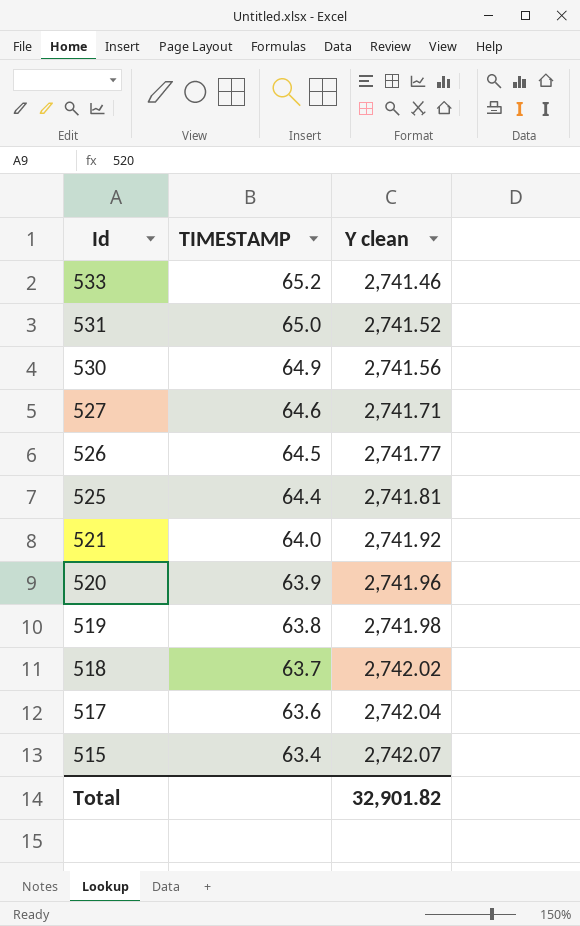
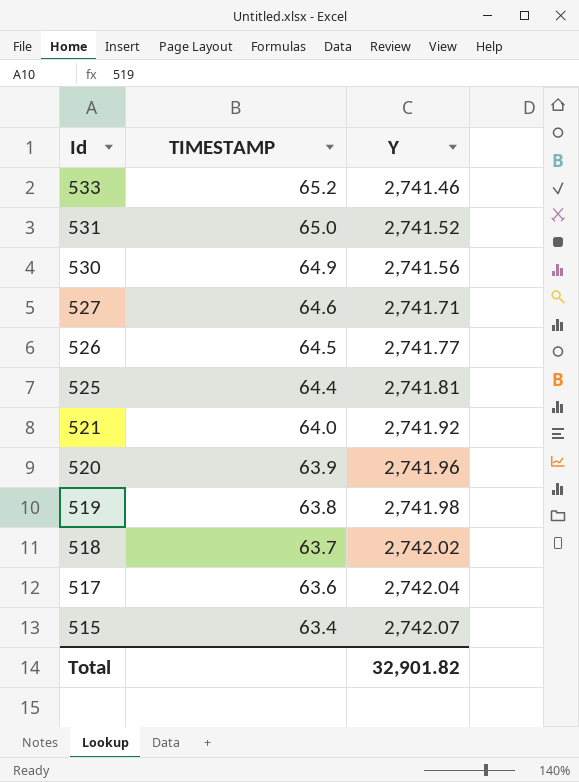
column name: Y clean -> Y

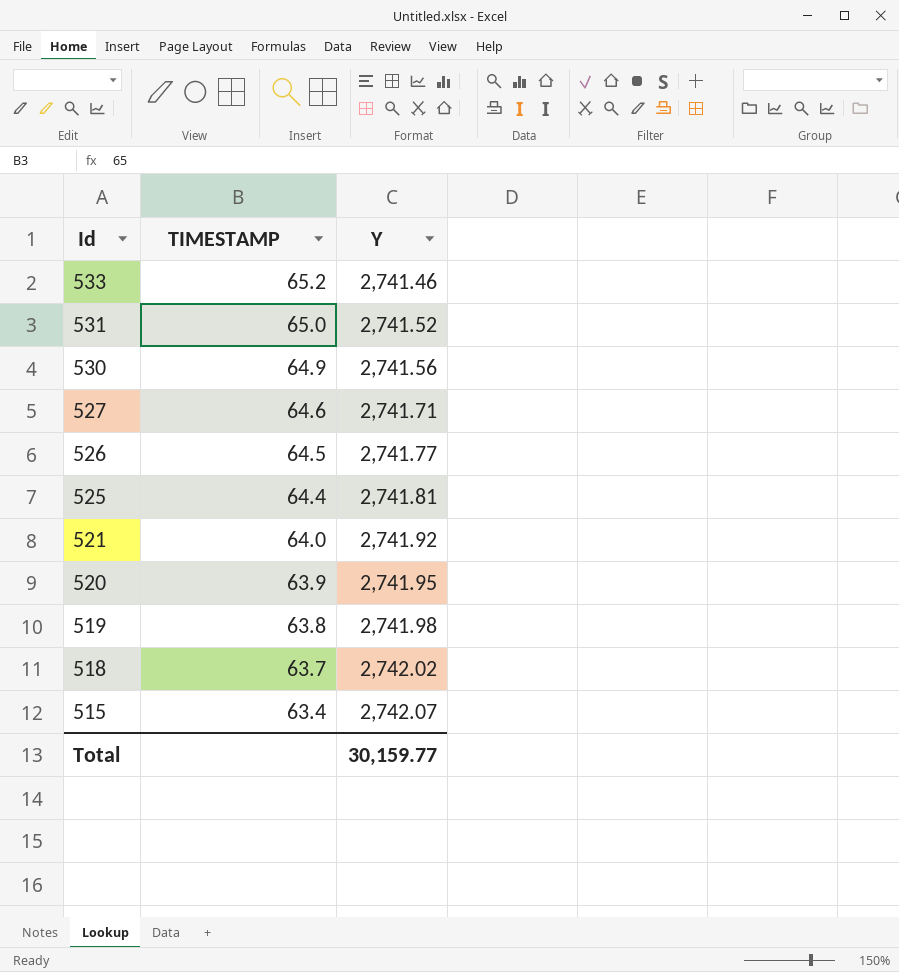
row 517: 63.6 | 2,742.04 -> none
520 | Y: 2,741.96 -> 2,741.95
Total | Y: 32,901.82 -> 30,159.77

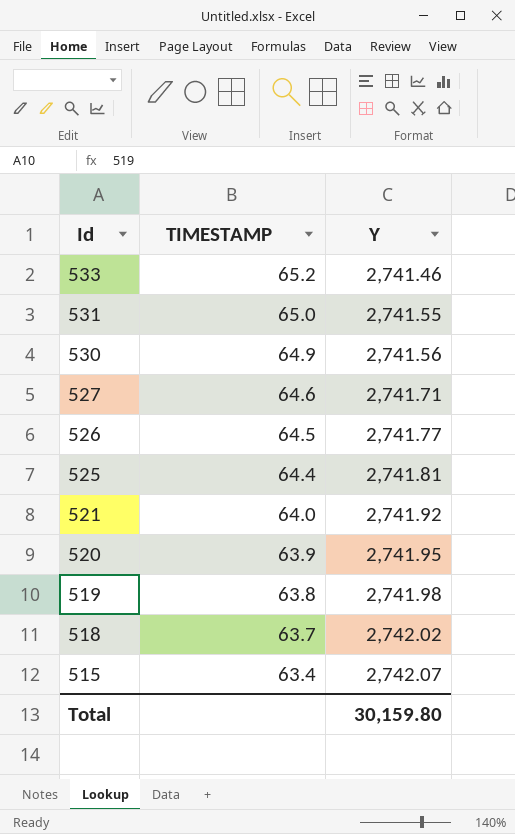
531 | Y: 2,741.52 -> 2,741.55
Total | Y: 30,159.77 -> 30,159.80

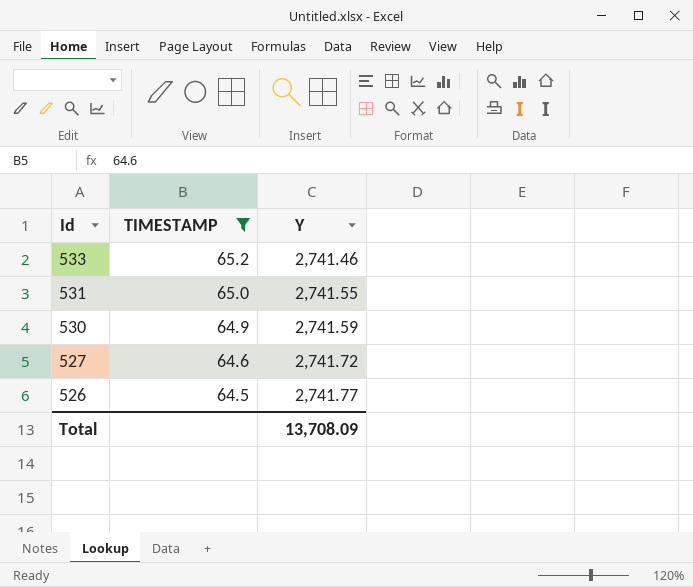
filter: none -> TIMESTAMP >= 64.5
530 | Y: 2,741.56 -> 2,741.59
527 | Y: 2,741.71 -> 2,741.72
Total | Y: 30,159.80 -> 13,708.09

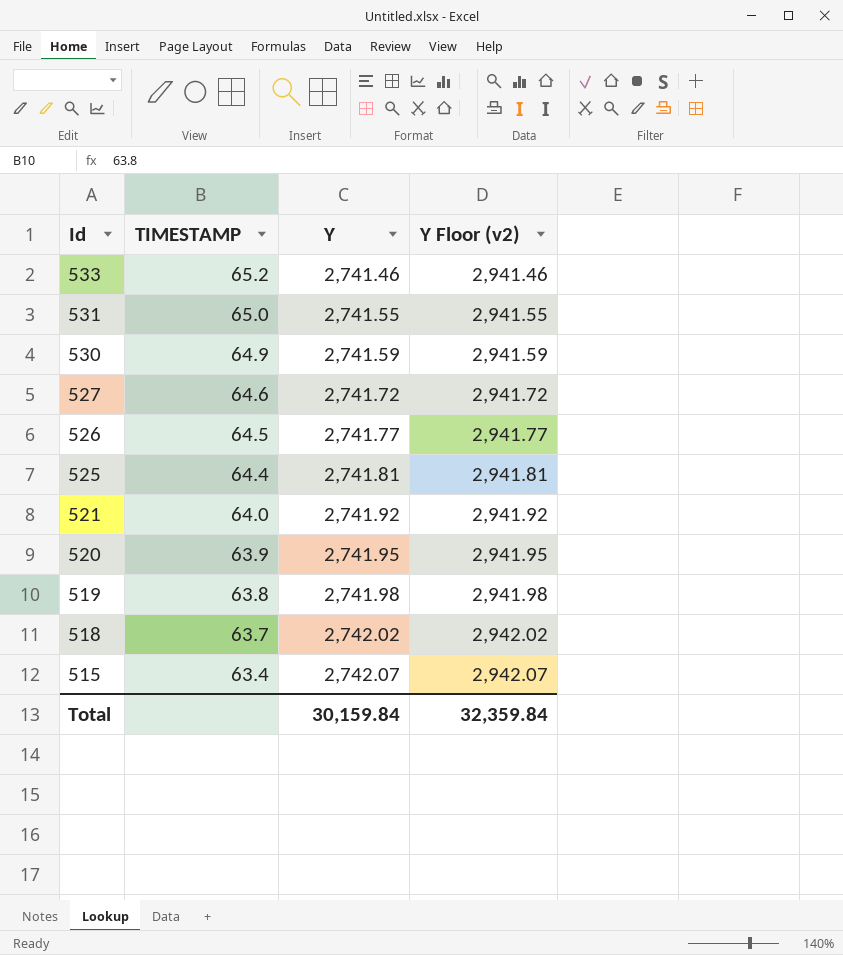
filter: TIMESTAMP >= 64.5 -> none
column Y Floor (v2) | formula: none -> [Y] + 200
Total | Y: 13,708.09 -> 30,159.84

